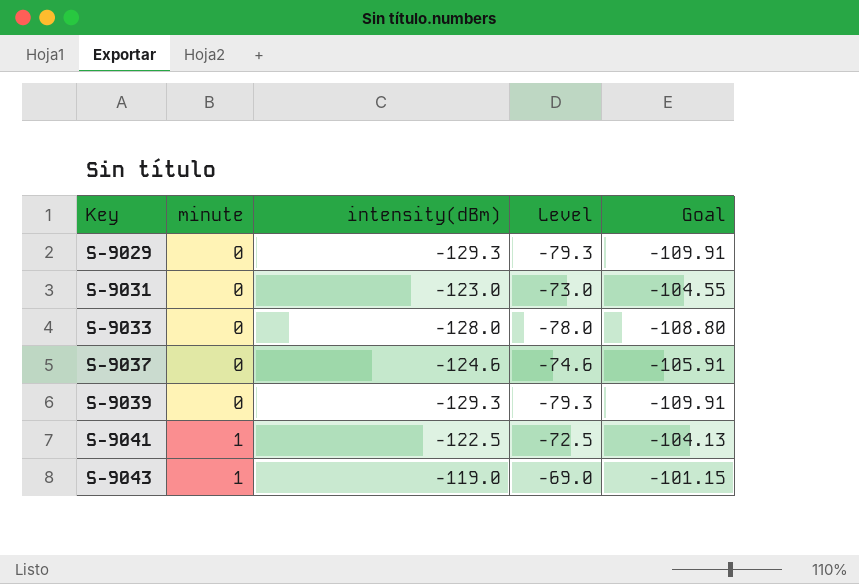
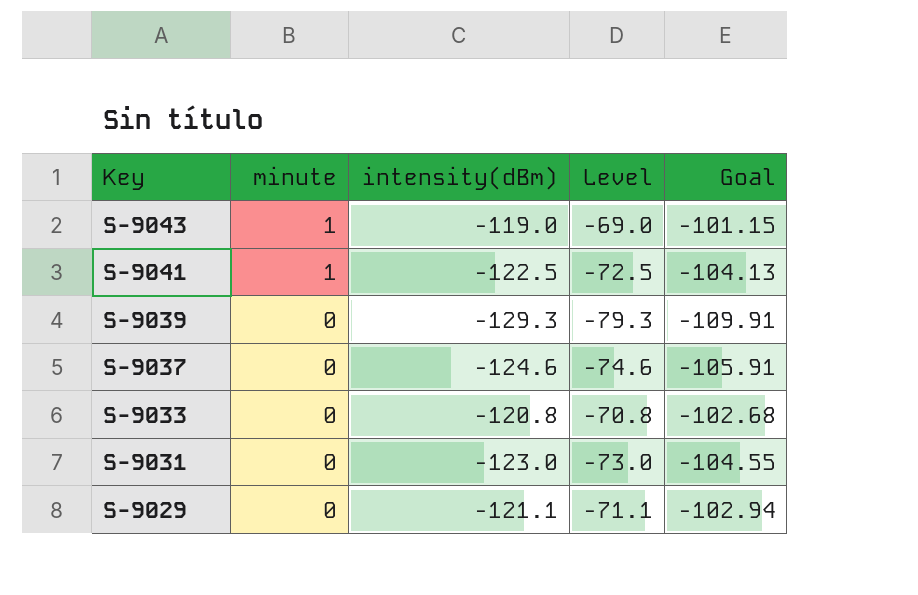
row order: Key ascending -> Key descending
S-9033 | intensity(dBm): -128.0 -> -120.8
S-9033 | Level: -78.0 -> -70.8
S-9033 | Goal: -108.80 -> -102.68
S-9029 | intensity(dBm): -129.3 -> -121.1
S-9029 | Level: -79.3 -> -71.1
S-9029 | Goal: -109.91 -> -102.94

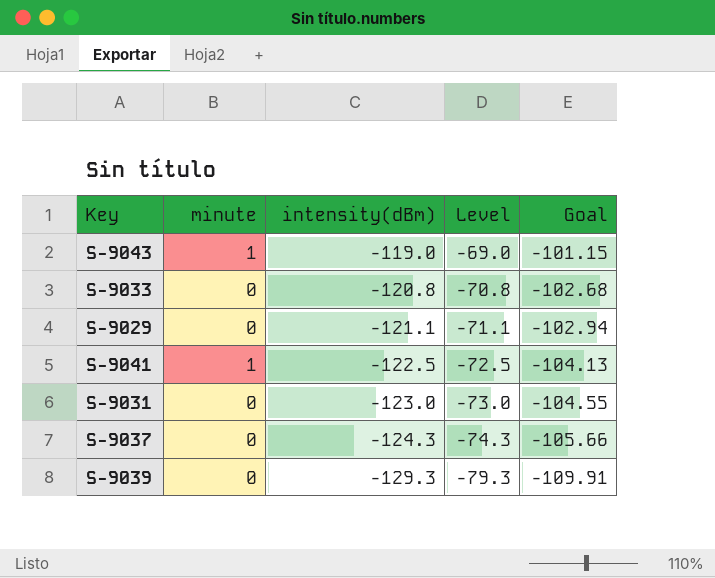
row order: Key descending -> intensity(dBm) descending
S-9037 | intensity(dBm): -124.6 -> -124.3
S-9037 | Level: -74.6 -> -74.3
S-9037 | Goal: -105.91 -> -105.66

